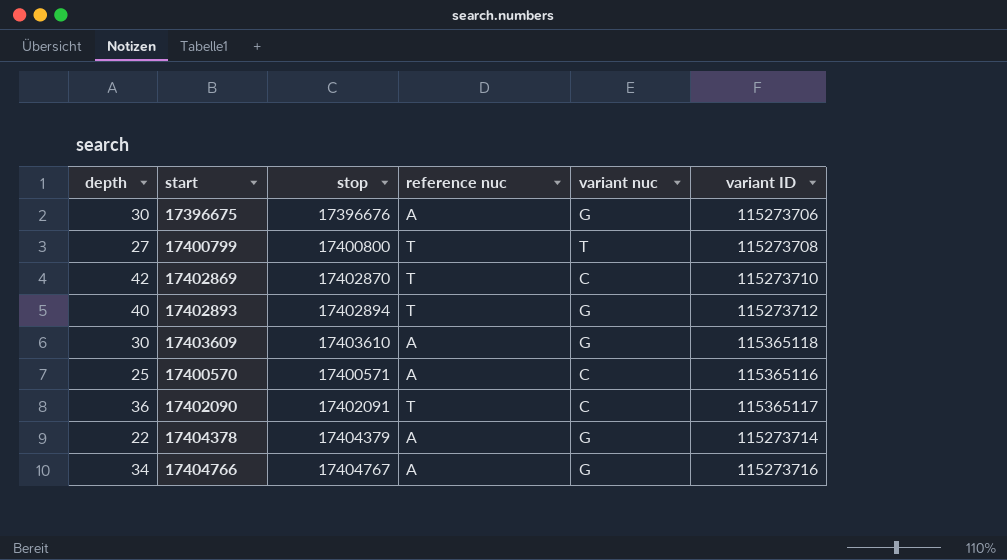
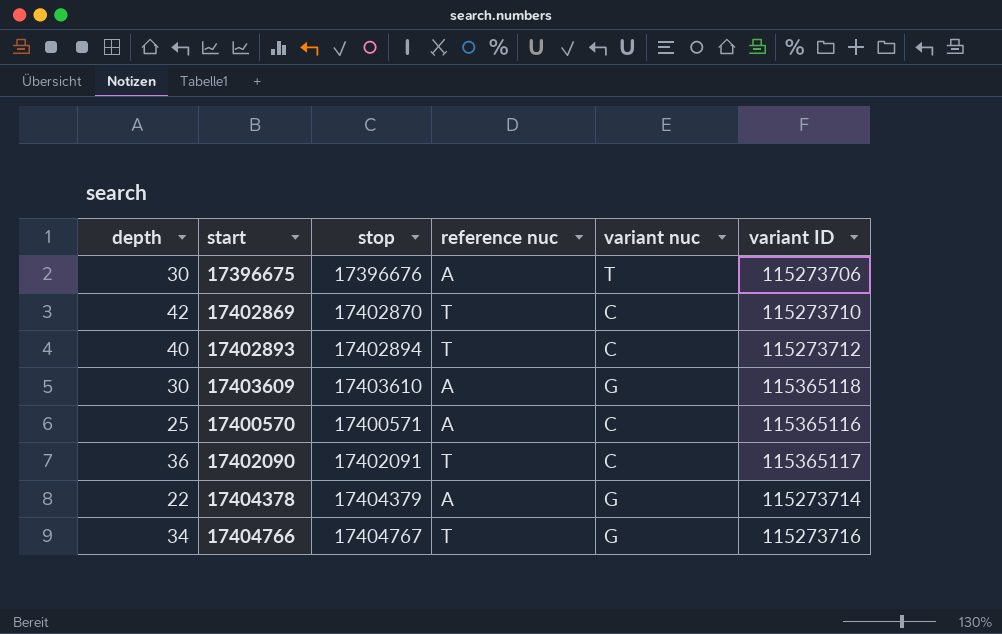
row 17400799: 27 | 17400800 | T | T | 115273708 -> none
17396675 | variant nuc: G -> T
17402893 | variant nuc: G -> C
17404766 | reference nuc: A -> T

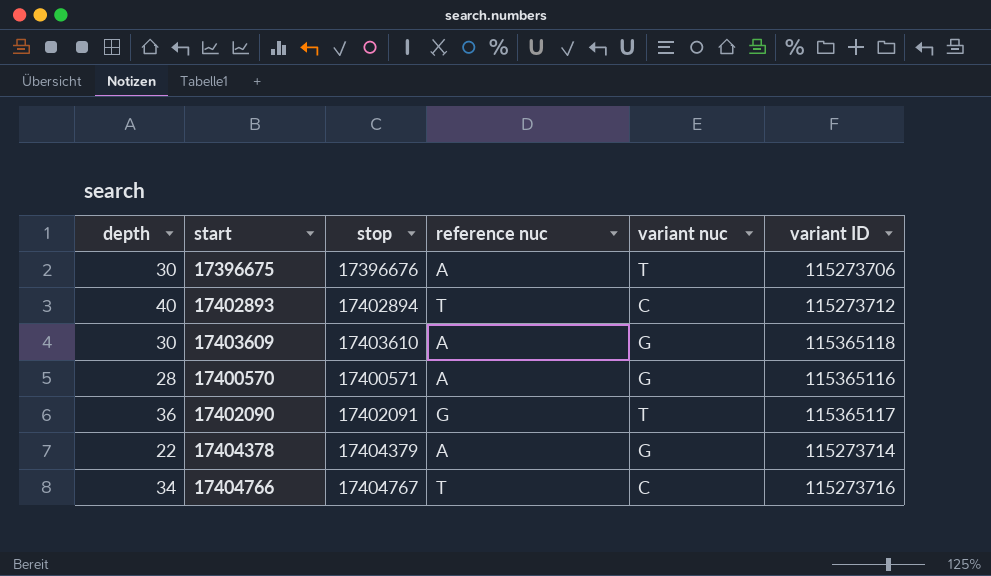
row 17402869: 42 | 17402870 | T | C | 115273710 -> none
17400570 | depth: 25 -> 28
17400570 | variant nuc: C -> G
17402090 | reference nuc: T -> G
17402090 | variant nuc: C -> T
17404766 | variant nuc: G -> C

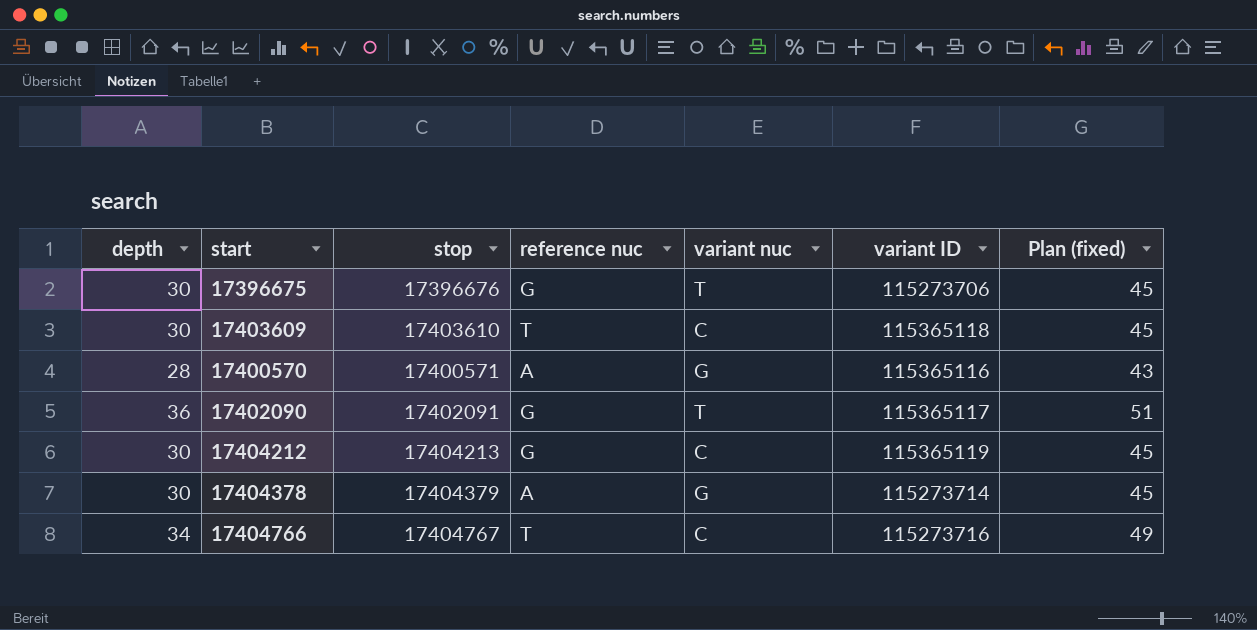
column Plan (fixed) | formula: none -> [depth] + 15
row 17402893: 40 | 17402894 | T | C | 115273712 -> none
17396675 | reference nuc: A -> G
17403609 | reference nuc: A -> T
17403609 | variant nuc: G -> C
row 17404212: none -> 30 | 17404213 | G | C | 115365119 | 45
17404378 | depth: 22 -> 30

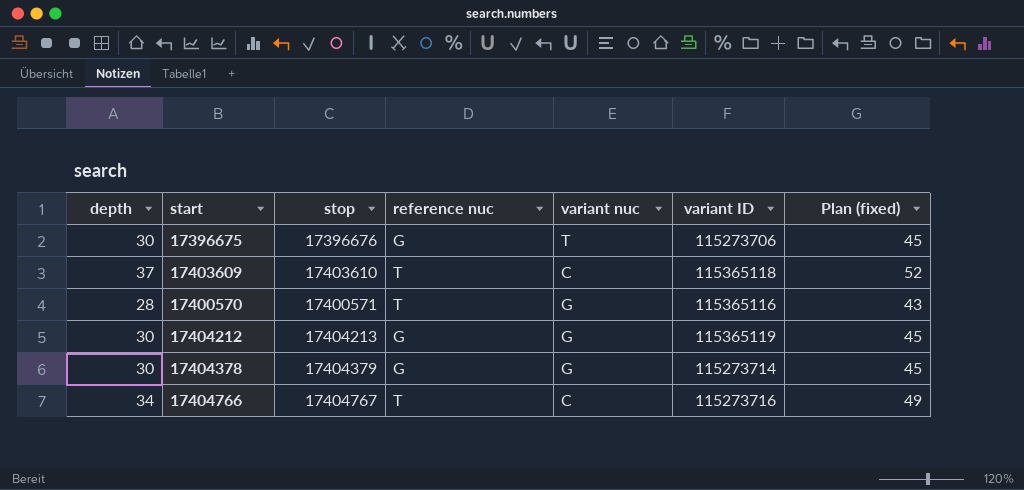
row 17402090: 36 | 17402091 | G | T | 115365117 | 51 -> none
17403609 | depth: 30 -> 37
17403609 | Plan (fixed): 45 -> 52
17400570 | reference nuc: A -> T
17404212 | variant nuc: C -> G
17404378 | reference nuc: A -> G

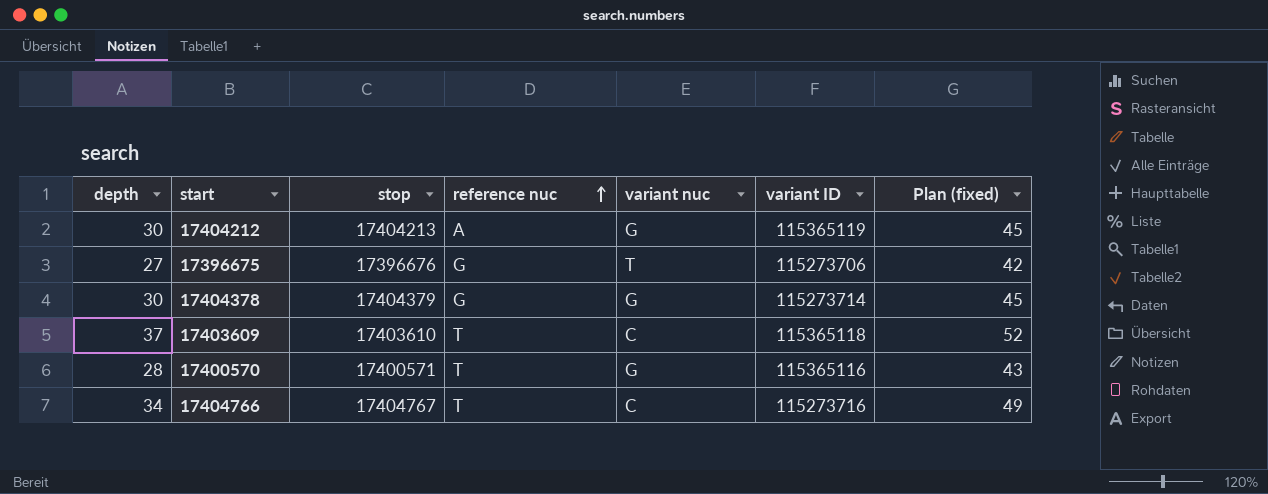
row order: none -> reference nuc ascending
17404212 | reference nuc: G -> A
17396675 | depth: 30 -> 27
17396675 | Plan (fixed): 45 -> 42

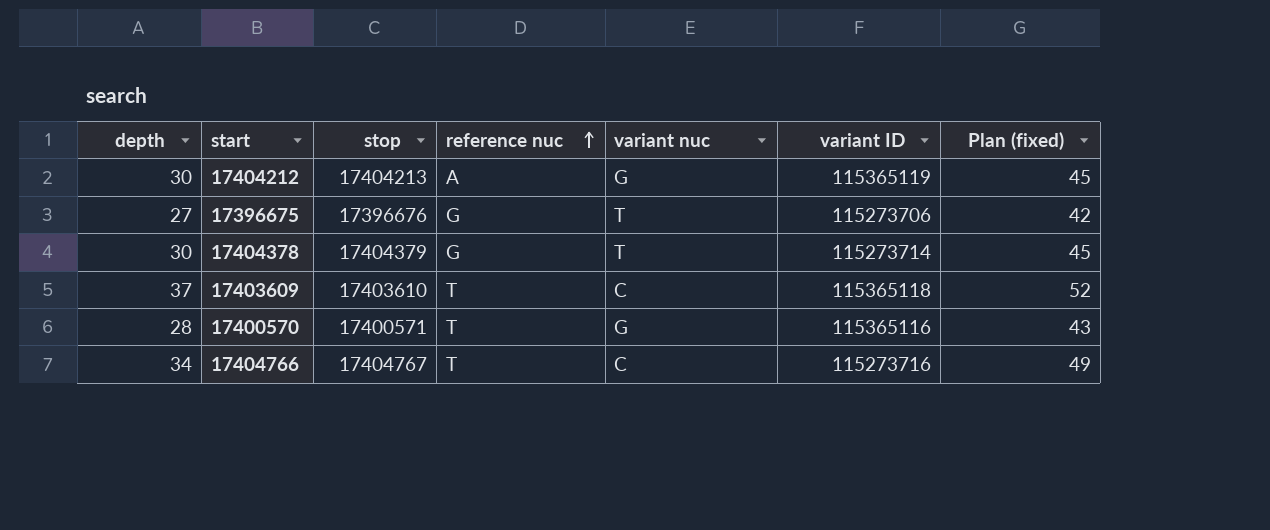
17404378 | variant nuc: G -> T

